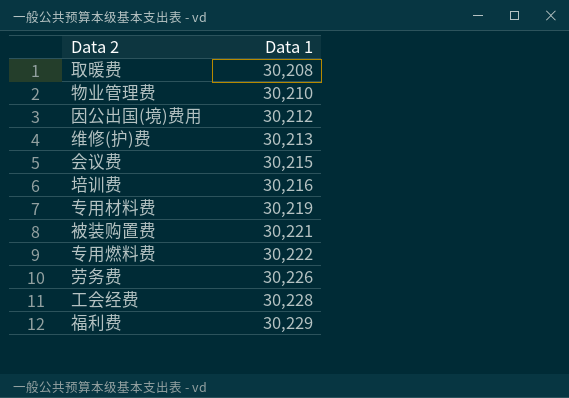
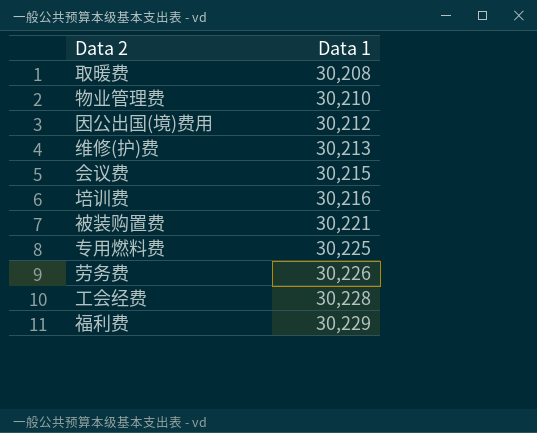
row 专用材料费: 30,219 -> none
专用燃料费 | Data 1: 30,222 -> 30,225

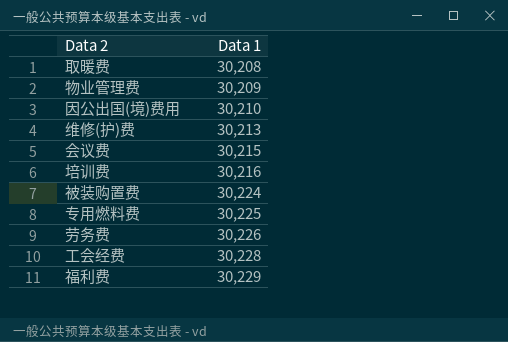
物业管理费 | Data 1: 30,210 -> 30,209
因公出国(境)费用 | Data 1: 30,212 -> 30,210
被装购置费 | Data 1: 30,221 -> 30,224

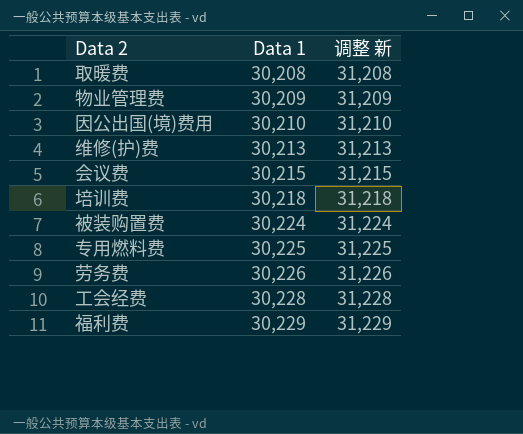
column 调整 新 | formula: none -> [Data 1] + 1000
培训费 | Data 1: 30,216 -> 30,218

